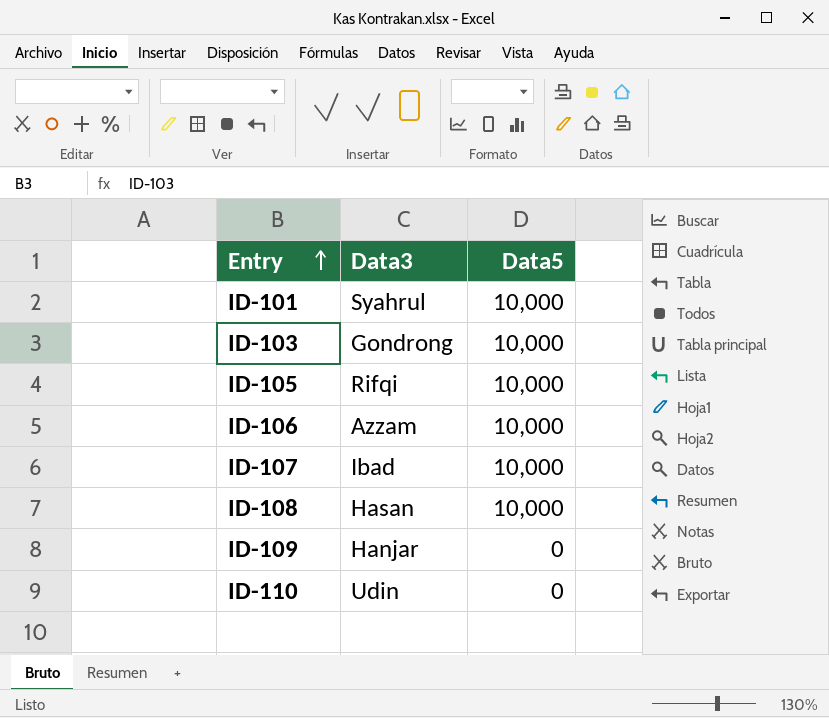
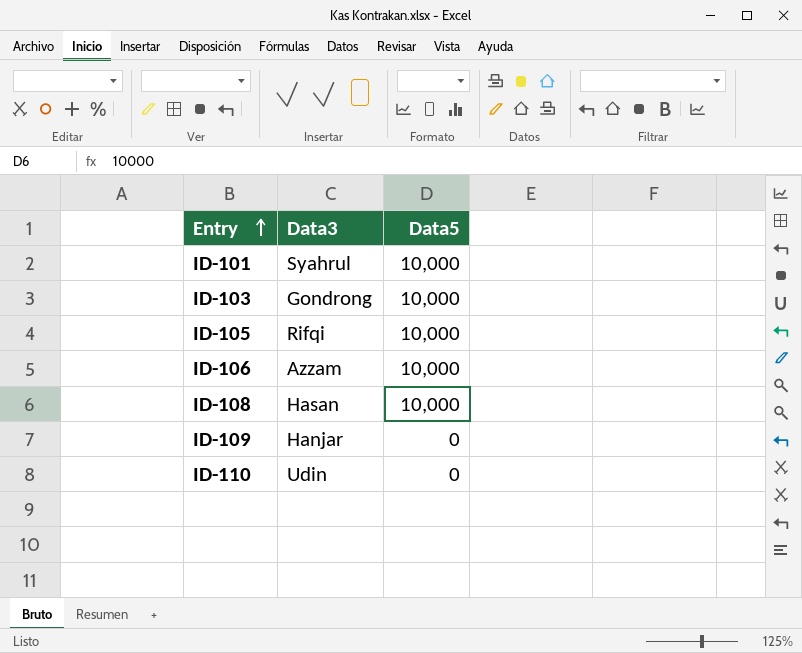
row ID-107: Ibad | 10,000 -> none

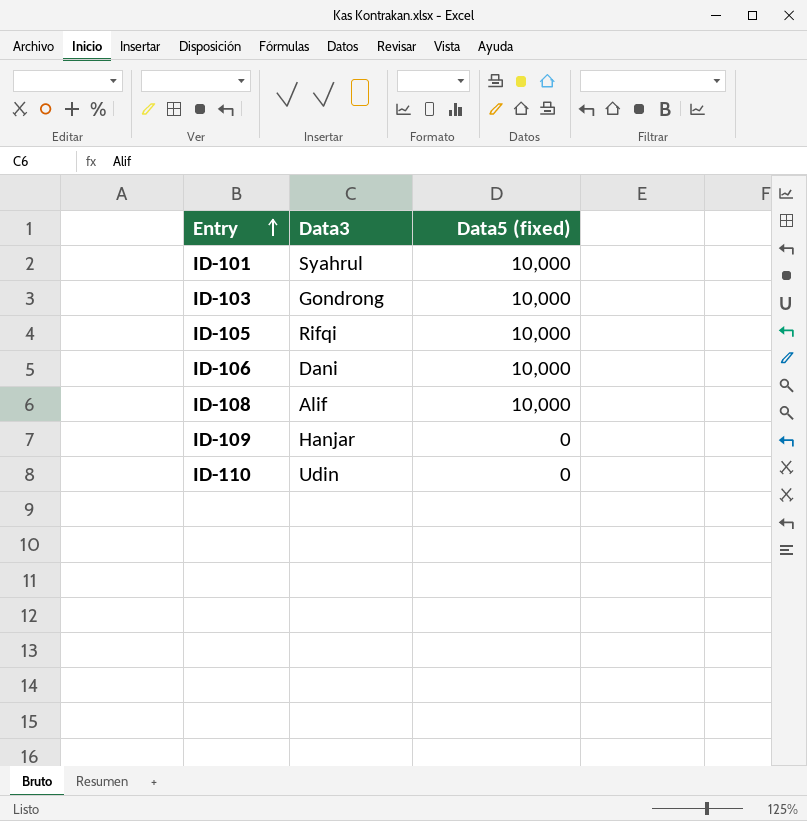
column name: Data5 -> Data5 (fixed)
ID-106 | Data3: Azzam -> Dani
ID-108 | Data3: Hasan -> Alif

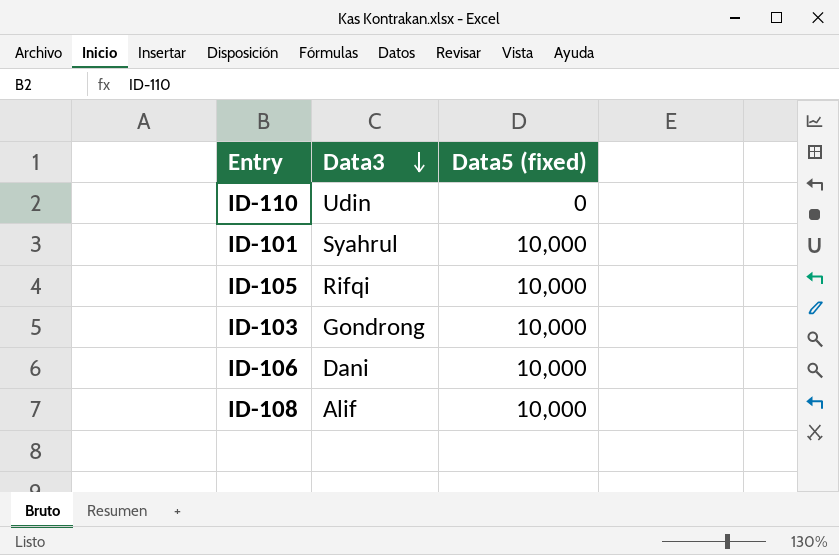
row order: Entry ascending -> Data3 descending
row ID-109: Hanjar | 0 -> none

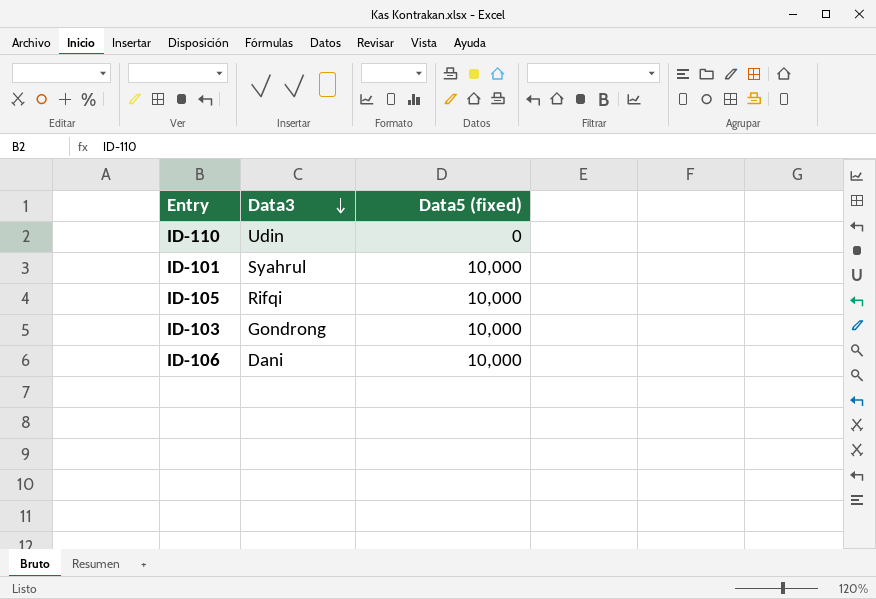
row ID-108: Alif | 10,000 -> none

